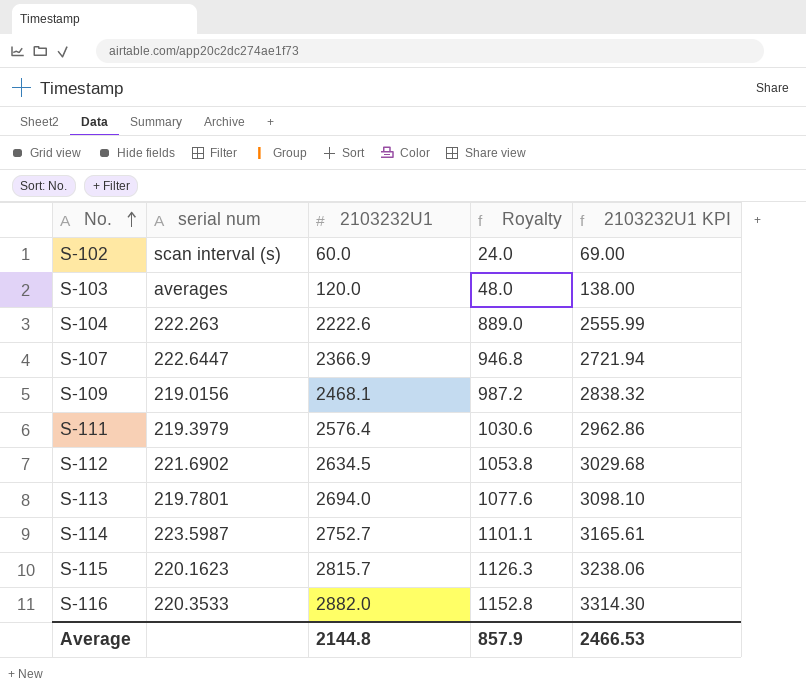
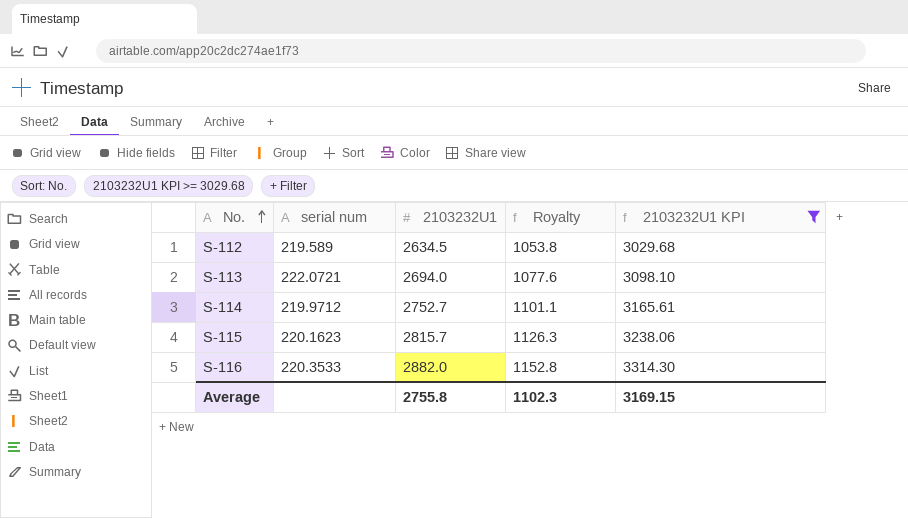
filter: none -> 2103232U1 KPI >= 3029.68
S-112 | serial num: 221.6902 -> 219.589
S-113 | serial num: 219.7801 -> 222.0721
S-114 | serial num: 223.5987 -> 219.9712
Average | 2103232U1: 2144.8 -> 2755.8
Average | Royalty: 857.9 -> 1102.3
Average | 2103232U1 KPI: 2466.53 -> 3169.15

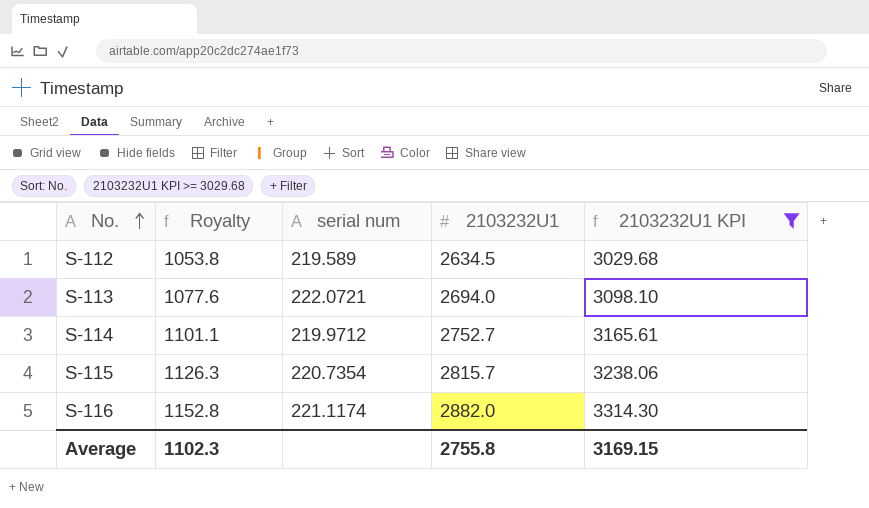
column Royalty | position: 4 -> 2
S-115 | serial num: 220.1623 -> 220.7354
S-116 | serial num: 220.3533 -> 221.1174

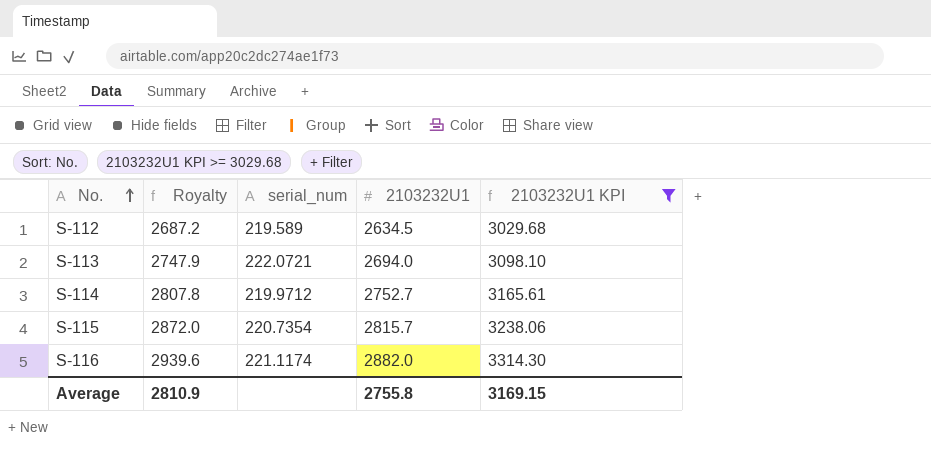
column Royalty | formula: [2103232U1] * 0.4 -> [2103232U1] * 1.02
column name: serial num -> serial_num
Average | Royalty: 1102.3 -> 2810.9

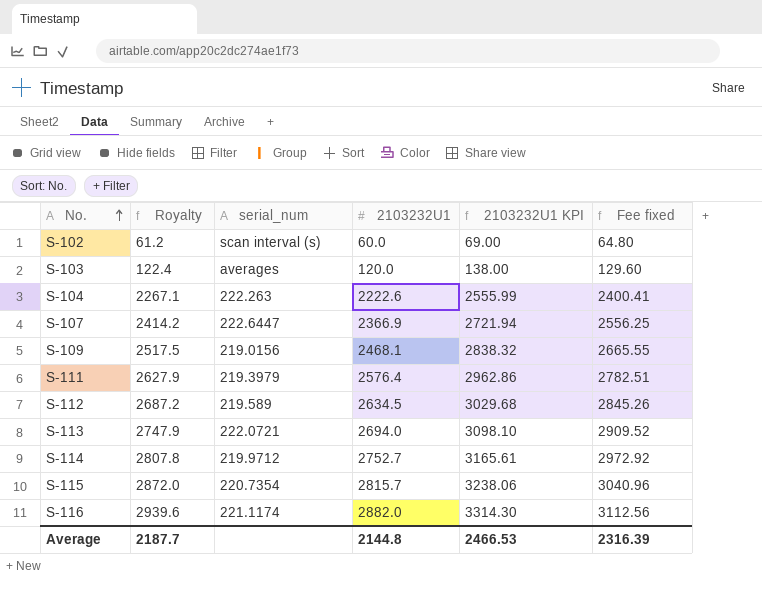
filter: 2103232U1 KPI >= 3029.68 -> none
column Fee fixed | formula: none -> [2103232U1] * 1.08
Average | Royalty: 2810.9 -> 2187.7
Average | 2103232U1: 2755.8 -> 2144.8
Average | 2103232U1 KPI: 3169.15 -> 2466.53

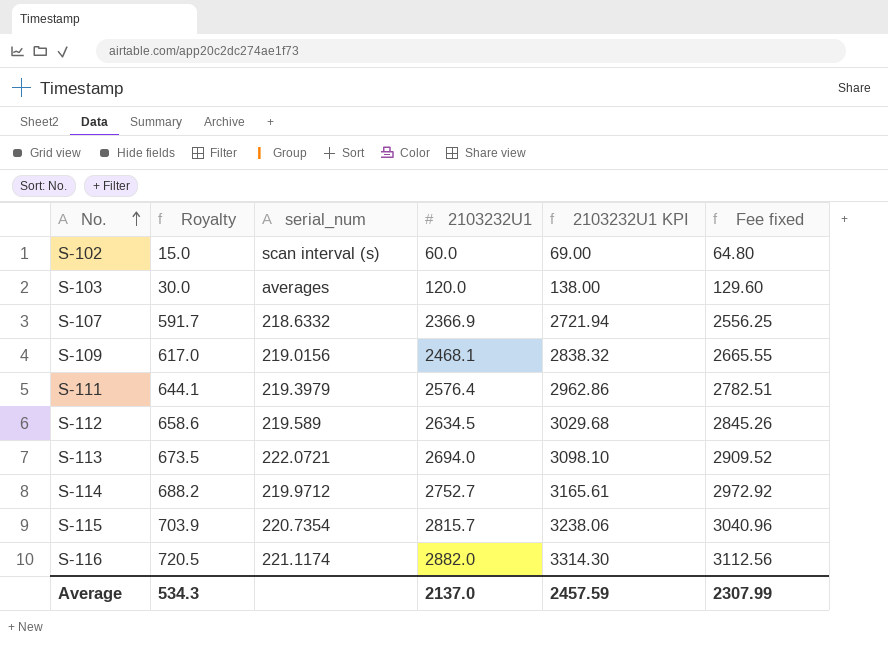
column Royalty | formula: [2103232U1] * 1.02 -> [2103232U1] * 0.25
row S-104: 2267.1 | 222.263 | 2222.6 | 2555.99 | 2400.41 -> none
S-107 | serial_num: 222.6447 -> 218.6332
Average | Royalty: 2187.7 -> 534.3
Average | 2103232U1: 2144.8 -> 2137.0
Average | 2103232U1 KPI: 2466.53 -> 2457.59
Average | Fee fixed: 2316.39 -> 2307.99

